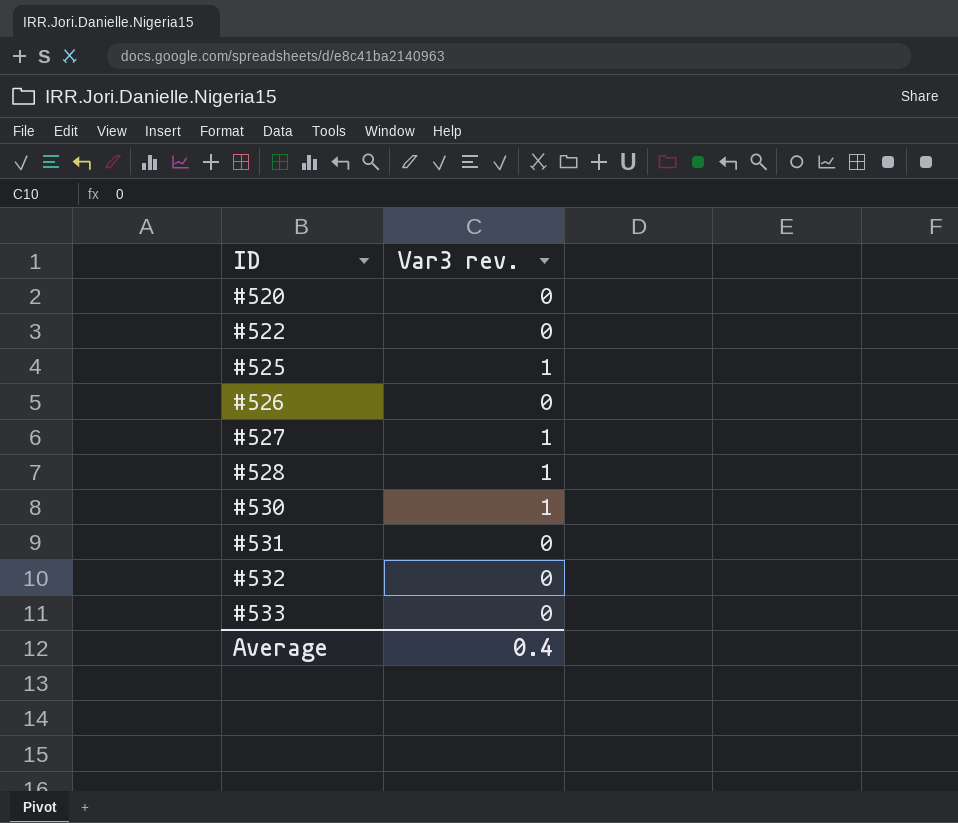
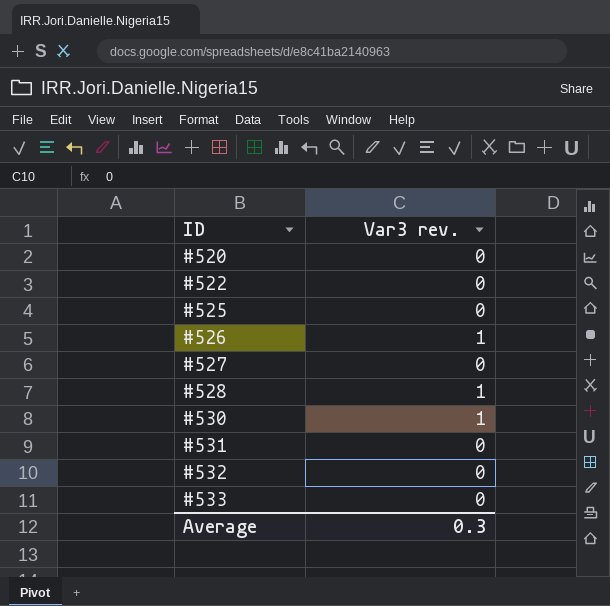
#525 | Var3 rev.: 1 -> 0
#526 | Var3 rev.: 0 -> 1
#527 | Var3 rev.: 1 -> 0
Average | Var3 rev.: 0.4 -> 0.3

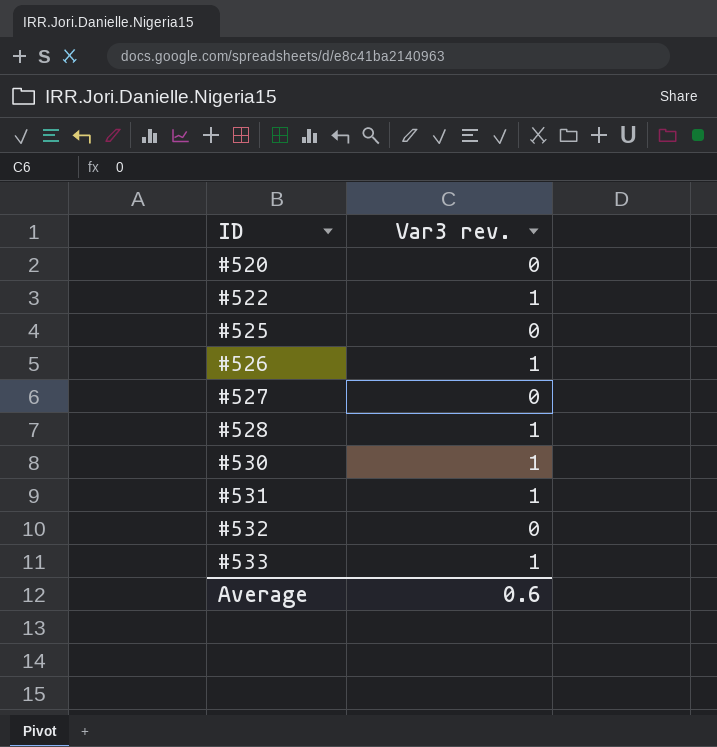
#522 | Var3 rev.: 0 -> 1
#531 | Var3 rev.: 0 -> 1
#533 | Var3 rev.: 0 -> 1
Average | Var3 rev.: 0.3 -> 0.6

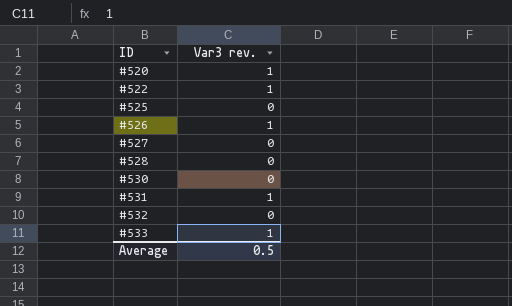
#520 | Var3 rev.: 0 -> 1
#528 | Var3 rev.: 1 -> 0
#530 | Var3 rev.: 1 -> 0
Average | Var3 rev.: 0.6 -> 0.5

